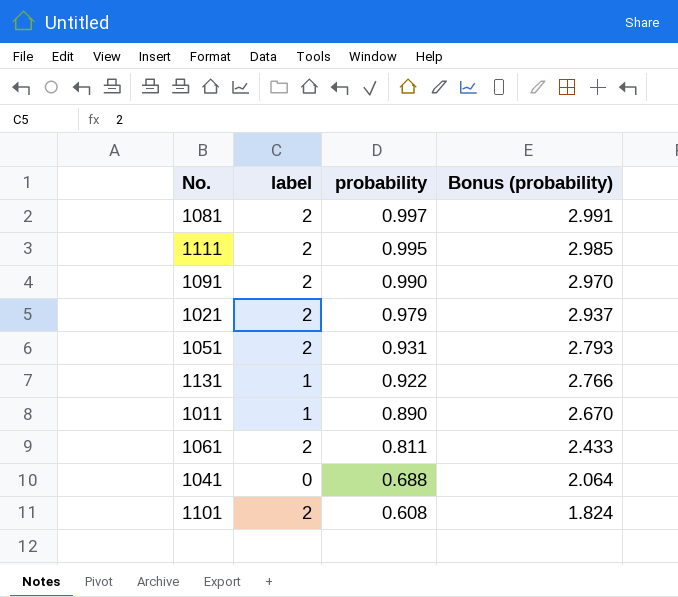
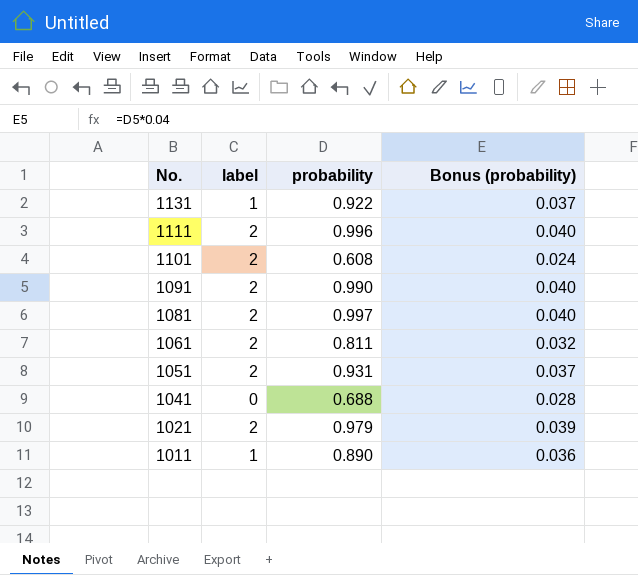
row order: probability descending -> No. descending
column Bonus (probability) | formula: [probability] * 3 -> [probability] * 0.04
1111 | probability: 0.995 -> 0.996

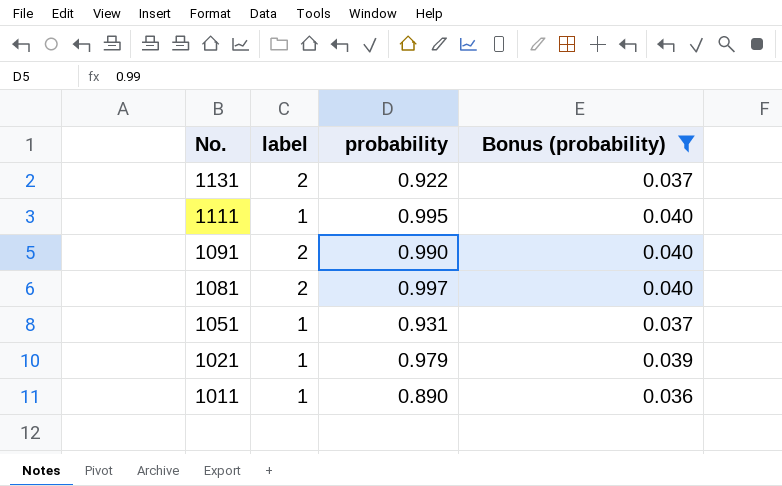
filter: none -> Bonus (probability) >= 0.036
1131 | label: 1 -> 2
1111 | label: 2 -> 1
1111 | probability: 0.996 -> 0.995
1051 | label: 2 -> 1
1021 | label: 2 -> 1

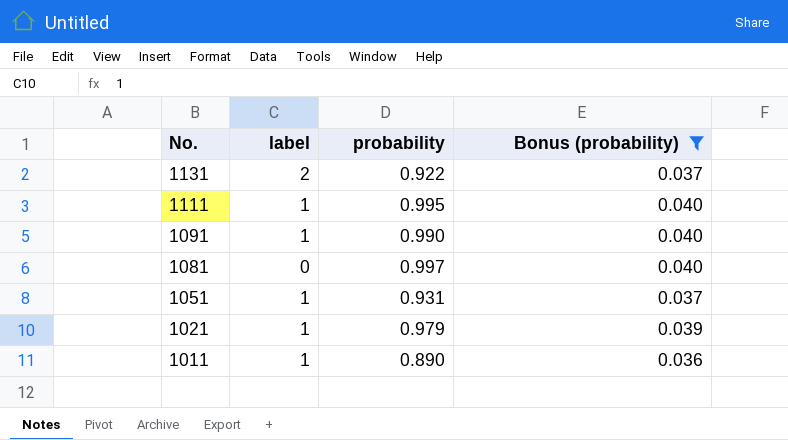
1091 | label: 2 -> 1
1081 | label: 2 -> 0

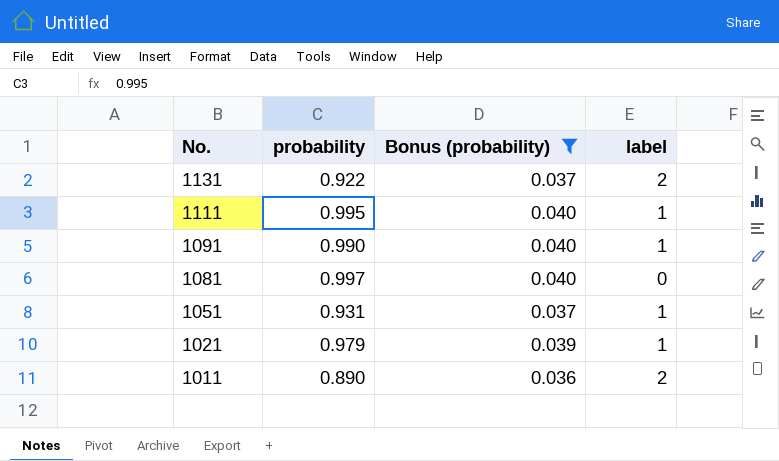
column label | position: 2 -> 4
1011 | label: 1 -> 2

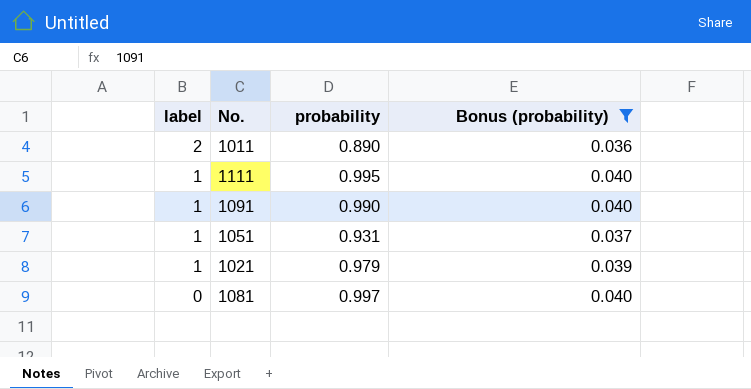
row order: No. descending -> label descending
column label | position: 4 -> 1
row 1131: 0.922 | 0.037 | 2 -> none

